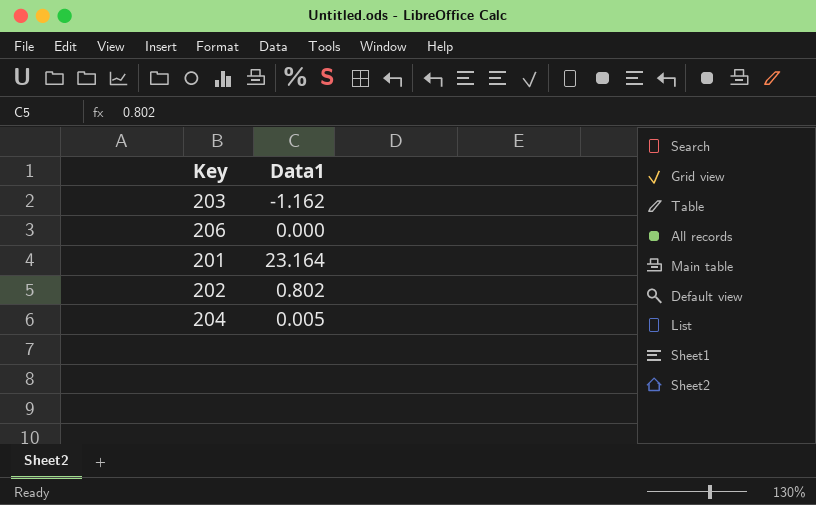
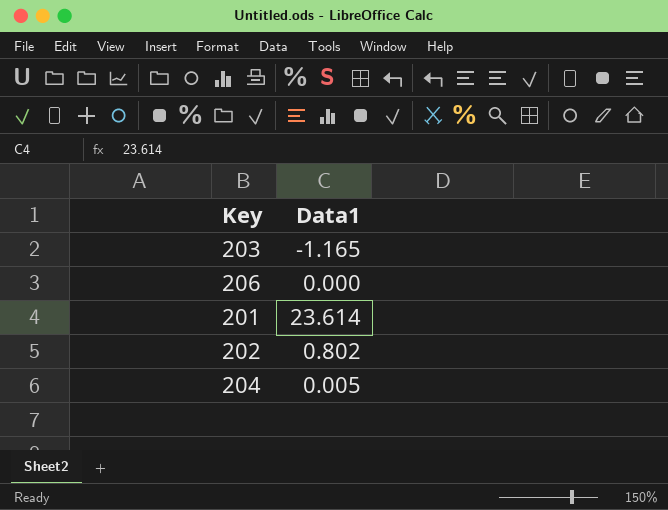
203 | Data1: -1.162 -> -1.165
201 | Data1: 23.164 -> 23.614

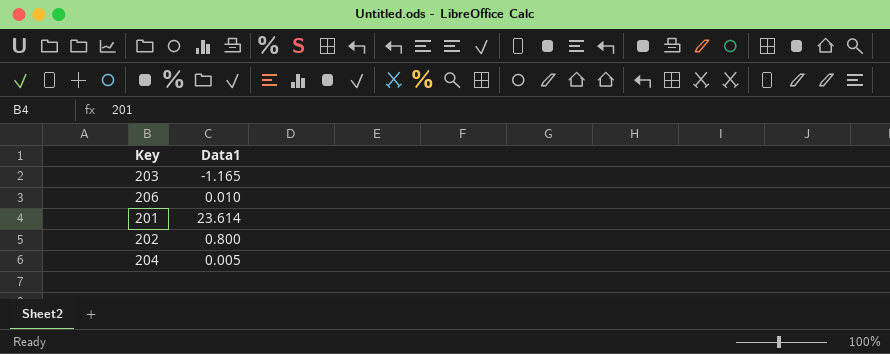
206 | Data1: 0.000 -> 0.010
202 | Data1: 0.802 -> 0.800

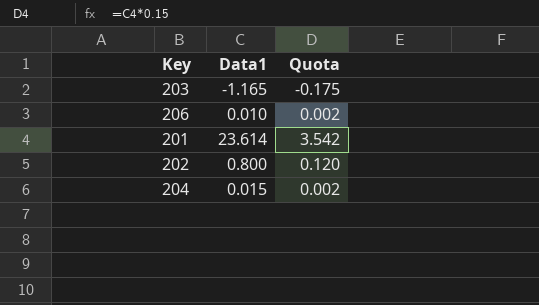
column Quota | formula: none -> [Data1] * 0.15
204 | Data1: 0.005 -> 0.015

